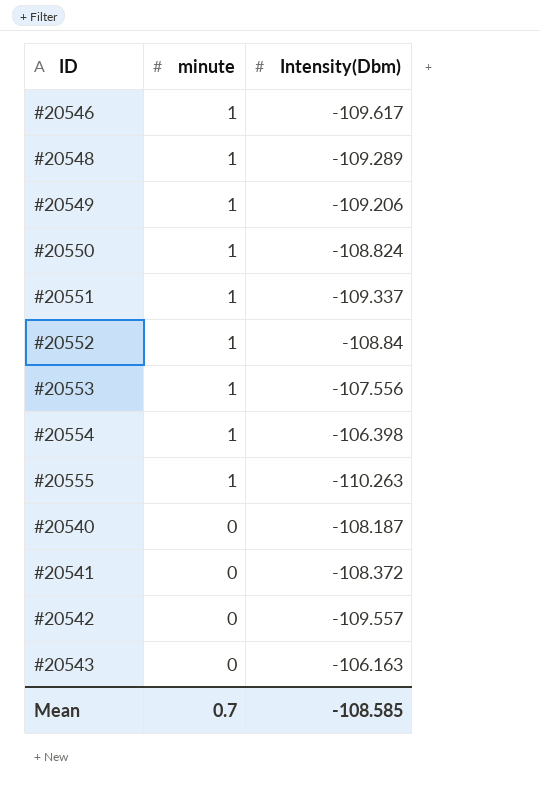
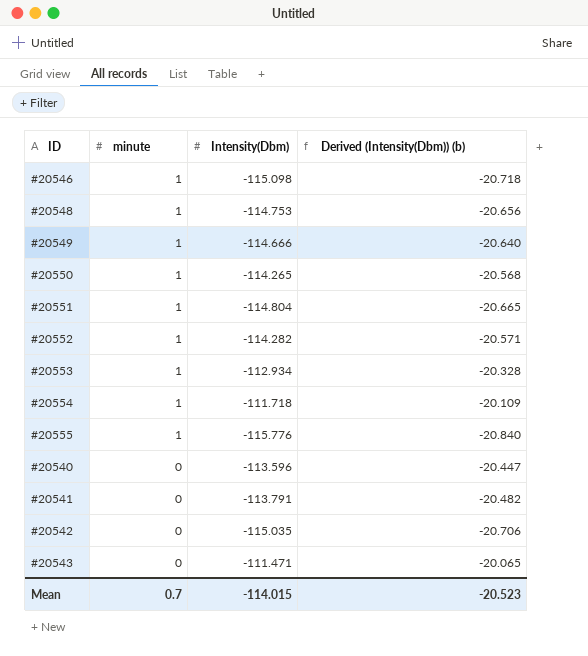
column Derived (Intensity(Dbm)) (b) | formula: none -> [Intensity(Dbm)] * 0.18
#20546 | Intensity(Dbm): -109.617 -> -115.098
#20548 | Intensity(Dbm): -109.289 -> -114.753
#20549 | Intensity(Dbm): -109.206 -> -114.666
#20550 | Intensity(Dbm): -108.824 -> -114.265
#20551 | Intensity(Dbm): -109.337 -> -114.804
#20552 | Intensity(Dbm): -108.84 -> -114.282
#20553 | Intensity(Dbm): -107.556 -> -112.934
#20554 | Intensity(Dbm): -106.398 -> -111.718
#20555 | Intensity(Dbm): -110.263 -> -115.776
#20540 | Intensity(Dbm): -108.187 -> -113.596
#20541 | Intensity(Dbm): -108.372 -> -113.791
#20542 | Intensity(Dbm): -109.557 -> -115.035
#20543 | Intensity(Dbm): -106.163 -> -111.471
Mean | Intensity(Dbm): -108.585 -> -114.015

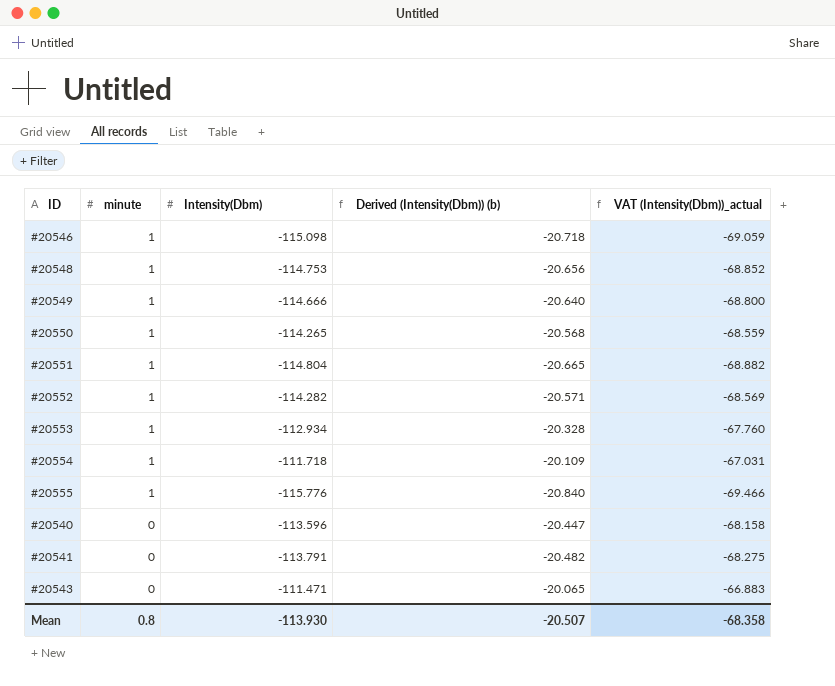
column VAT (Intensity(Dbm))_actual | formula: none -> [Intensity(Dbm)] * 0.6
row #20542: 0 | -115.035 | -20.706 -> none
Mean | minute: 0.7 -> 0.8
Mean | Intensity(Dbm): -114.015 -> -113.930
Mean | Derived (Intensity(Dbm)) (b): -20.523 -> -20.507

